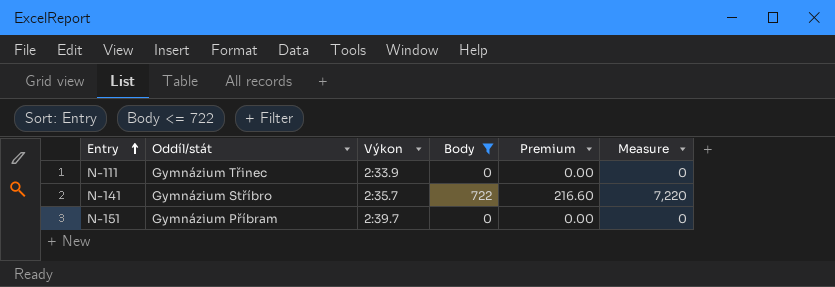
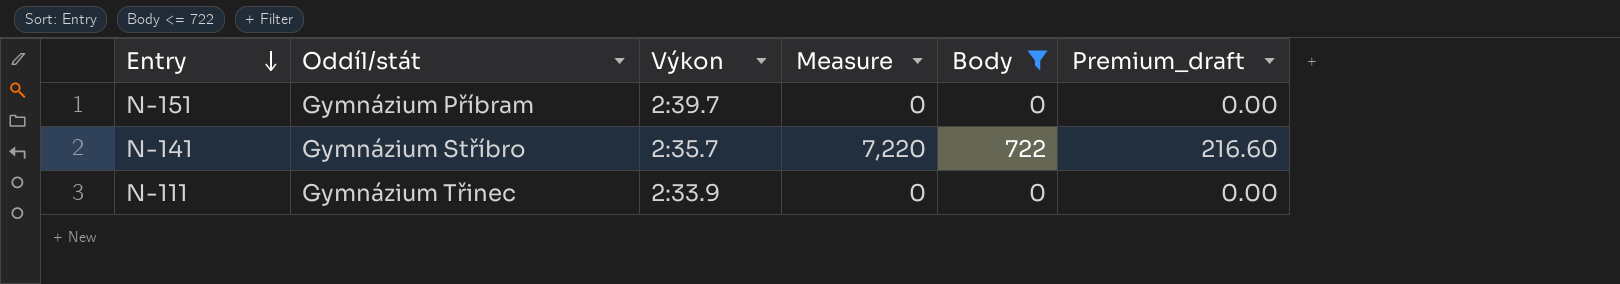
row order: Entry ascending -> Entry descending
column Measure | position: 6 -> 4
column name: Premium -> Premium_draft

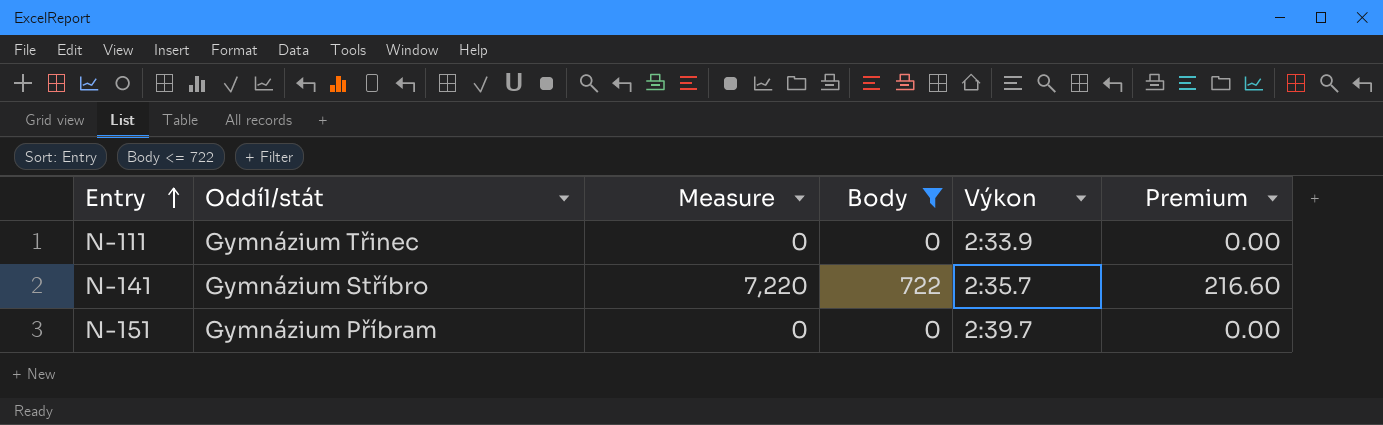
row order: Entry descending -> Entry ascending
column Výkon | position: 3 -> 5
column name: Premium_draft -> Premium

